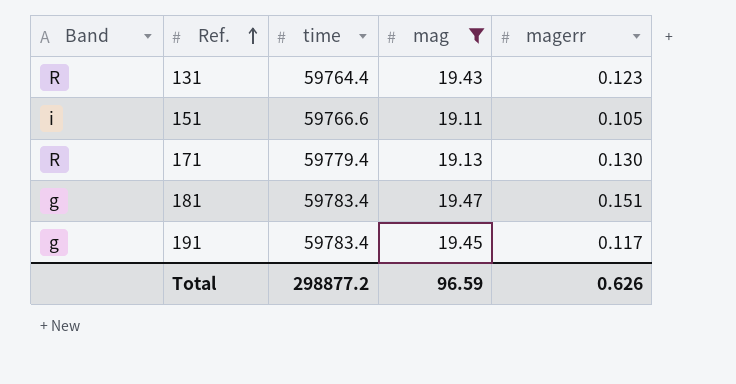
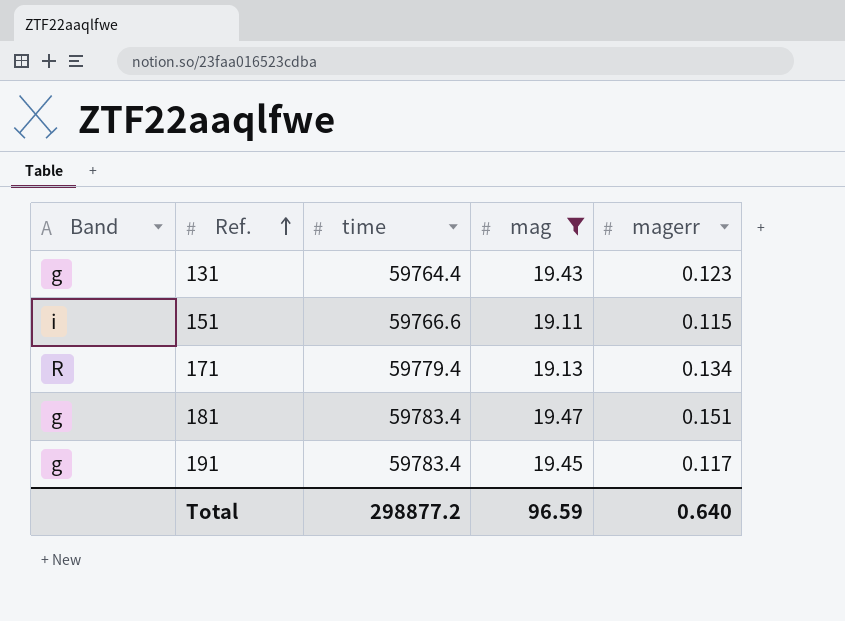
131 | Band: R -> g
151 | magerr: 0.105 -> 0.115
171 | magerr: 0.130 -> 0.134
Total | magerr: 0.626 -> 0.640

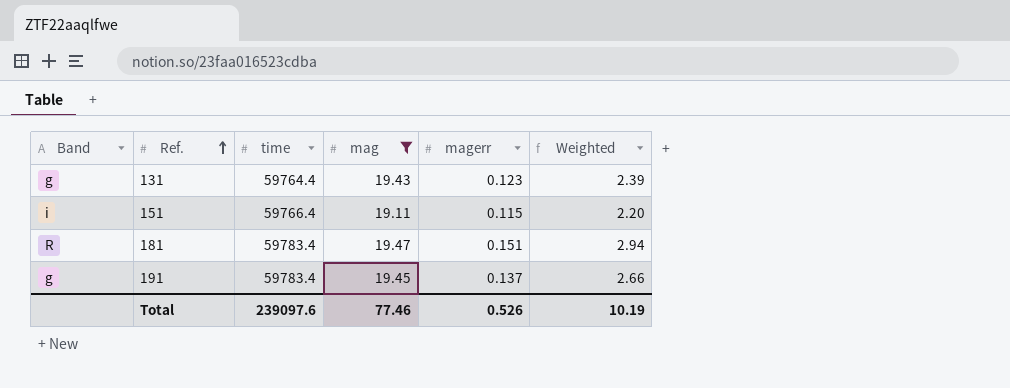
column Weighted | formula: none -> [mag] * [magerr]
row 171: R | 59779.4 | 19.13 | 0.134 -> none
151 | time: 59766.6 -> 59766.4
181 | Band: g -> R
191 | magerr: 0.117 -> 0.137
Total | time: 298877.2 -> 239097.6
Total | mag: 96.59 -> 77.46
Total | magerr: 0.640 -> 0.526

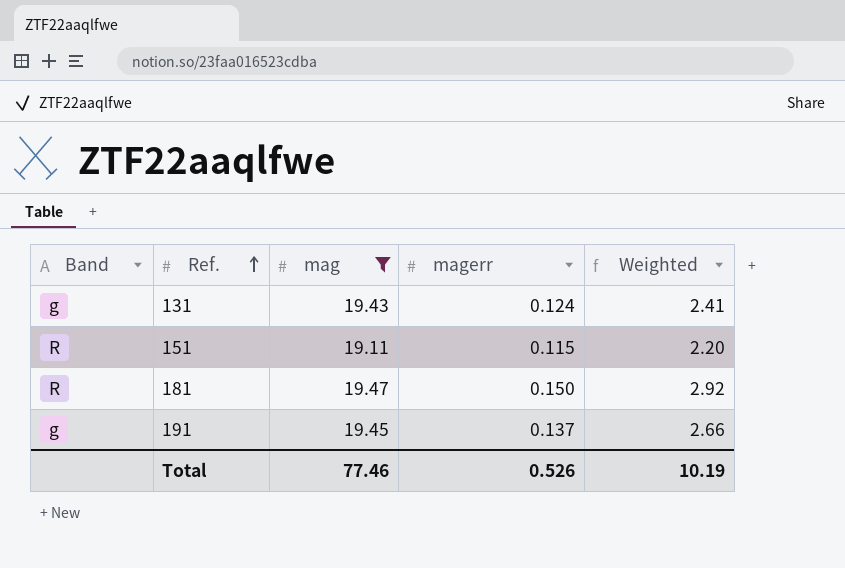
column time | position: 3 -> none
131 | magerr: 0.123 -> 0.124
131 | Weighted: 2.39 -> 2.41
151 | Band: i -> R
181 | magerr: 0.151 -> 0.150
181 | Weighted: 2.94 -> 2.92

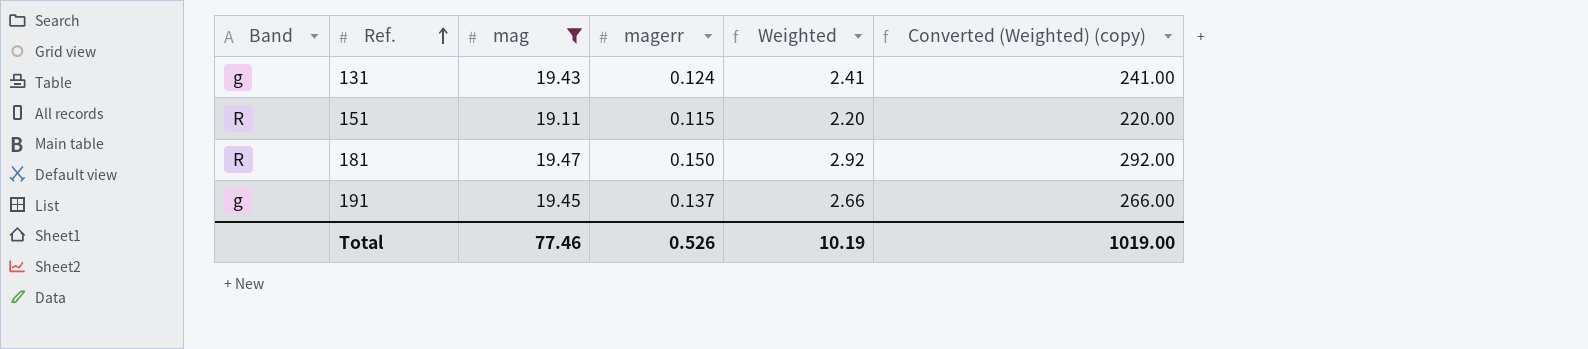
column Converted (Weighted) (copy) | formula: none -> [Weighted] * 100

